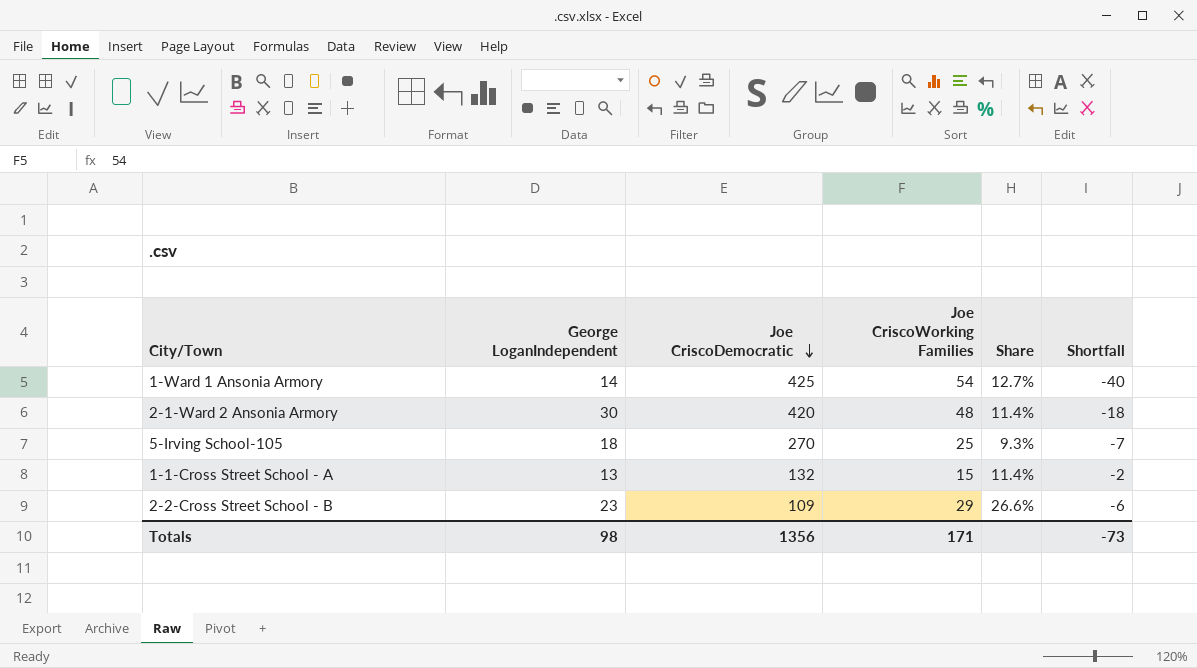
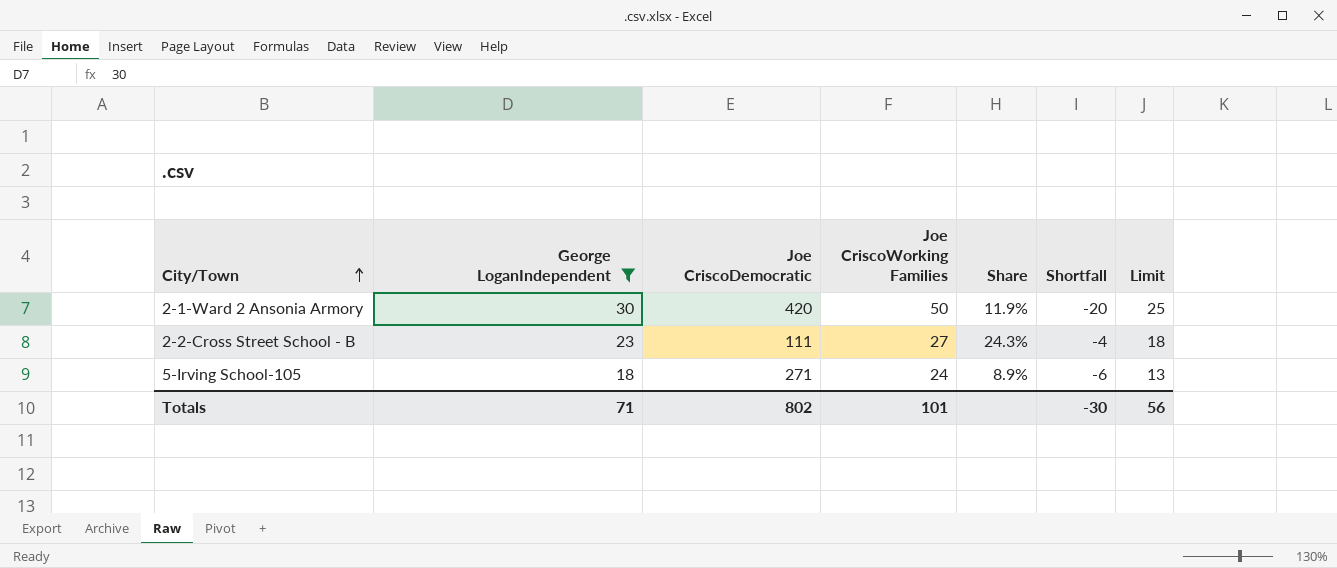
filter: none -> George LoganIndependent >= 18
row order: Joe CriscoDemocratic descending -> City/Town ascending
column Limit | formula: none -> [George LoganIndependent] - 5
2-1-Ward 2 Ansonia Armory | Joe CriscoWorking Families: 48 -> 50
2-1-Ward 2 Ansonia Armory | Share: 11.4% -> 11.9%
2-1-Ward 2 Ansonia Armory | Shortfall: -18 -> -20
2-2-Cross Street School - B | Joe CriscoDemocratic: 109 -> 111
2-2-Cross Street School - B | Joe CriscoWorking Families: 29 -> 27
2-2-Cross Street School - B | Share: 26.6% -> 24.3%
2-2-Cross Street School - B | Shortfall: -6 -> -4
5-Irving School-105 | Joe CriscoDemocratic: 270 -> 271
5-Irving School-105 | Joe CriscoWorking Families: 25 -> 24
5-Irving School-105 | Share: 9.3% -> 8.9%
5-Irving School-105 | Shortfall: -7 -> -6
Totals | George LoganIndependent: 98 -> 71
Totals | Joe CriscoDemocratic: 1356 -> 802
Totals | Joe CriscoWorking Families: 171 -> 101
Totals | Shortfall: -73 -> -30

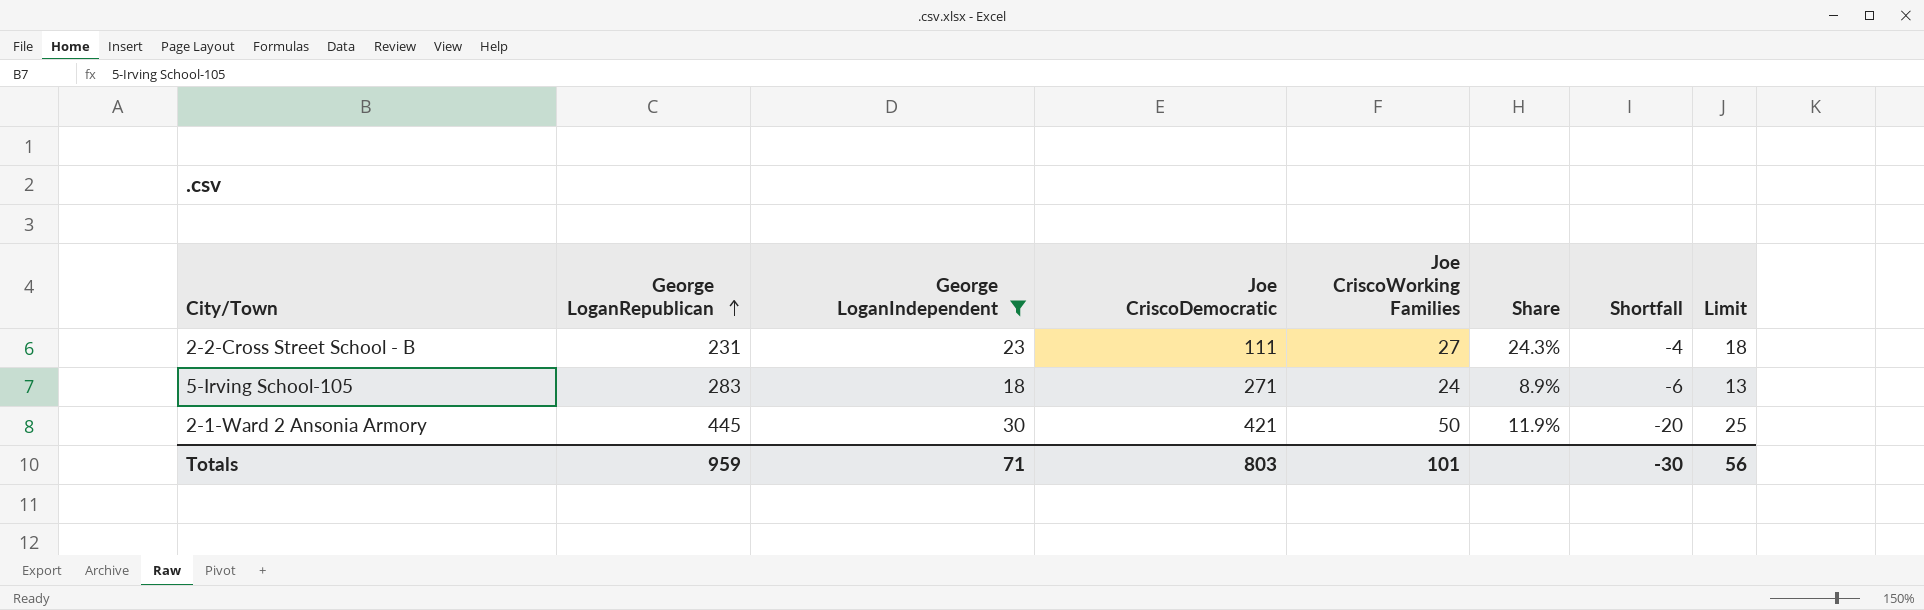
row order: City/Town ascending -> George LoganRepublican ascending
column George LoganRepublican | position: none -> 2
2-1-Ward 2 Ansonia Armory | Joe CriscoDemocratic: 420 -> 421
Totals | Joe CriscoDemocratic: 802 -> 803

